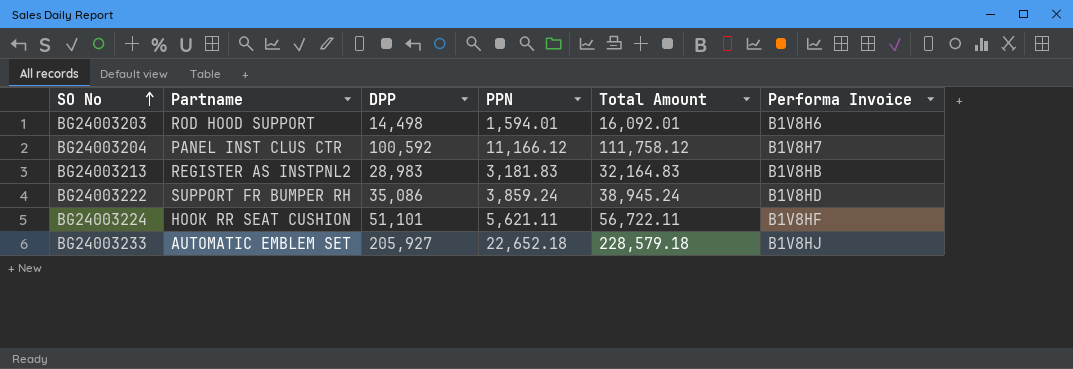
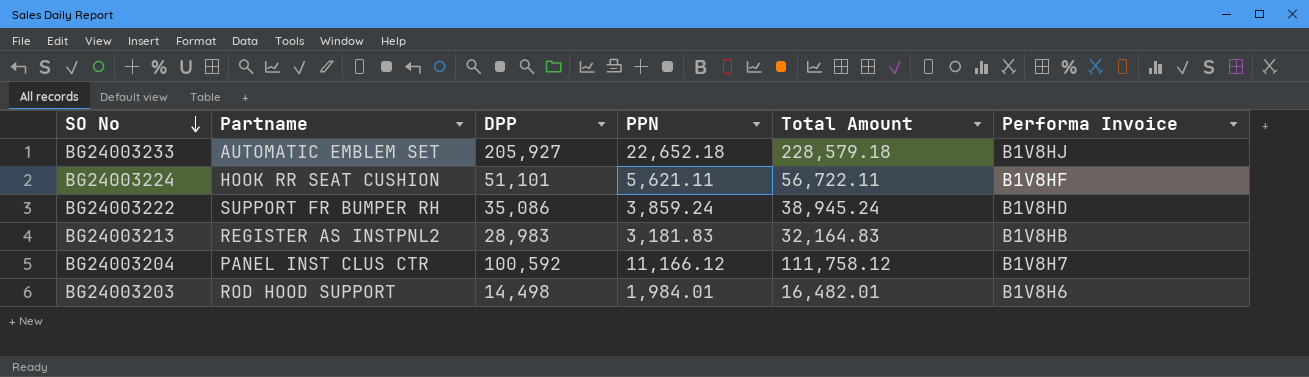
row order: SO No ascending -> SO No descending
BG24003203 | PPN: 1,594.01 -> 1,984.01
BG24003203 | Total Amount: 16,092.01 -> 16,482.01

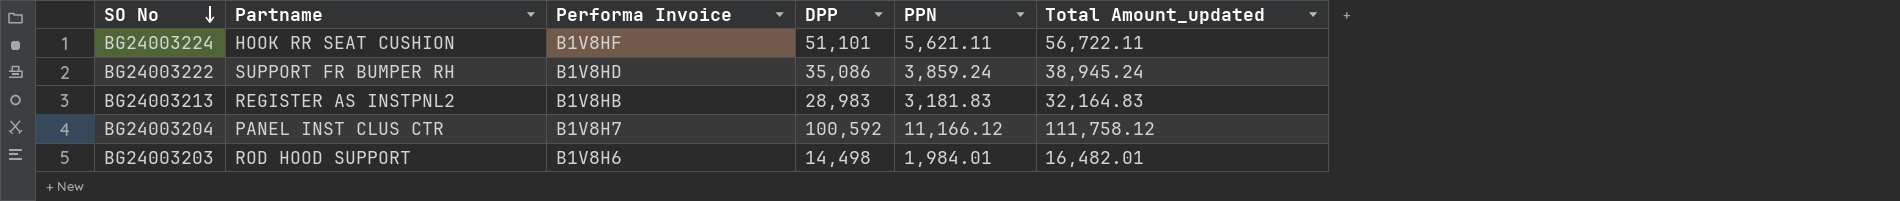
column Performa Invoice | position: 6 -> 3
column name: Total Amount -> Total Amount_updated
row BG24003233: AUTOMATIC EMBLEM SET | 205,927 | 22,652.18 | 228,579.18 | B1V8HJ -> none

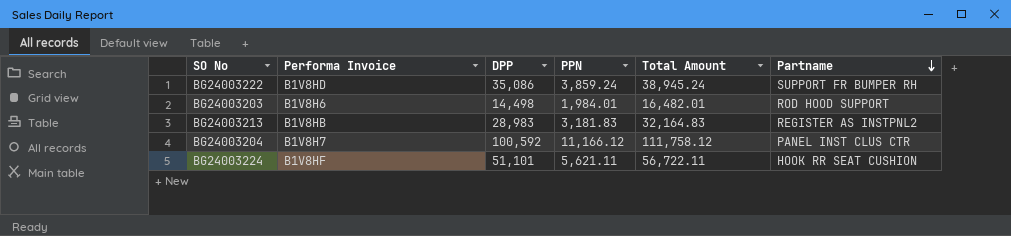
row order: SO No descending -> Partname descending
column name: Total Amount_updated -> Total Amount
column Partname | position: 2 -> 6

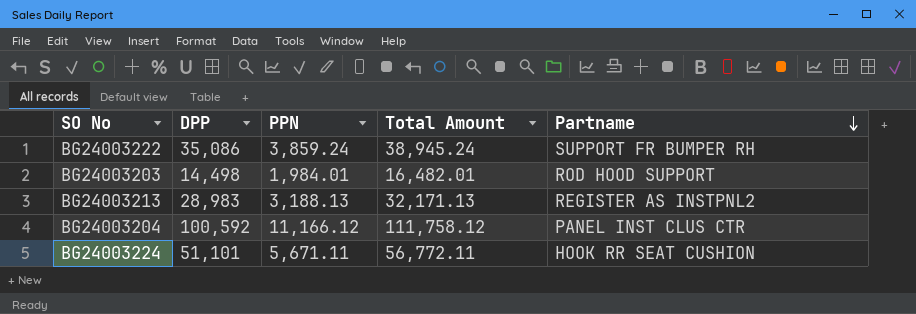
column Performa Invoice | position: 2 -> none
BG24003213 | PPN: 3,181.83 -> 3,188.13
BG24003213 | Total Amount: 32,164.83 -> 32,171.13
BG24003224 | PPN: 5,621.11 -> 5,671.11
BG24003224 | Total Amount: 56,722.11 -> 56,772.11

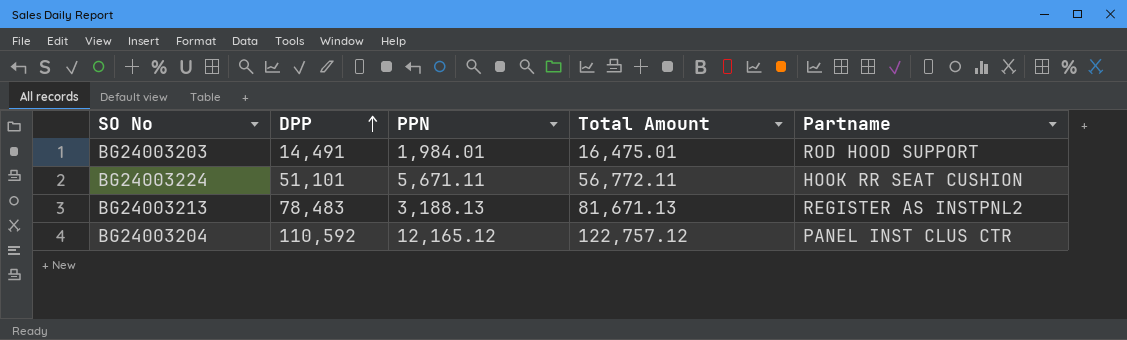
row order: Partname descending -> DPP ascending
row BG24003222: 35,086 | 3,859.24 | 38,945.24 | SUPPORT FR BUMPER RH -> none
BG24003203 | DPP: 14,498 -> 14,491
BG24003203 | Total Amount: 16,482.01 -> 16,475.01
BG24003213 | DPP: 28,983 -> 78,483
BG24003213 | Total Amount: 32,171.13 -> 81,671.13
BG24003204 | DPP: 100,592 -> 110,592
BG24003204 | PPN: 11,166.12 -> 12,165.12
BG24003204 | Total Amount: 111,758.12 -> 122,757.12

